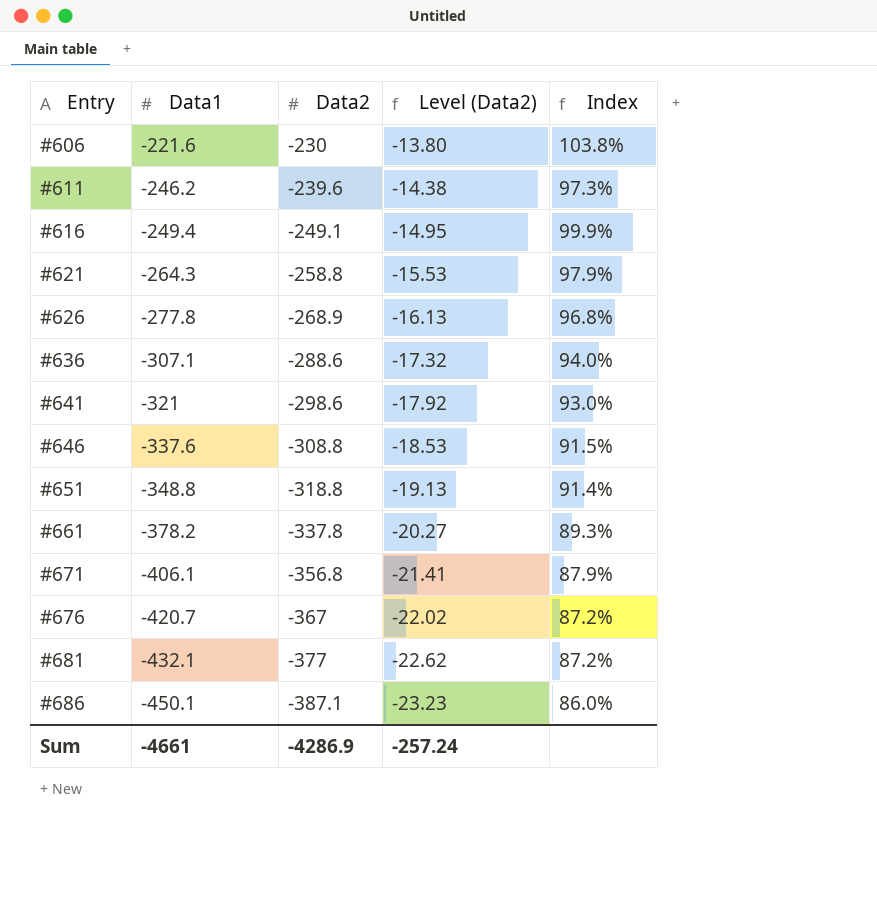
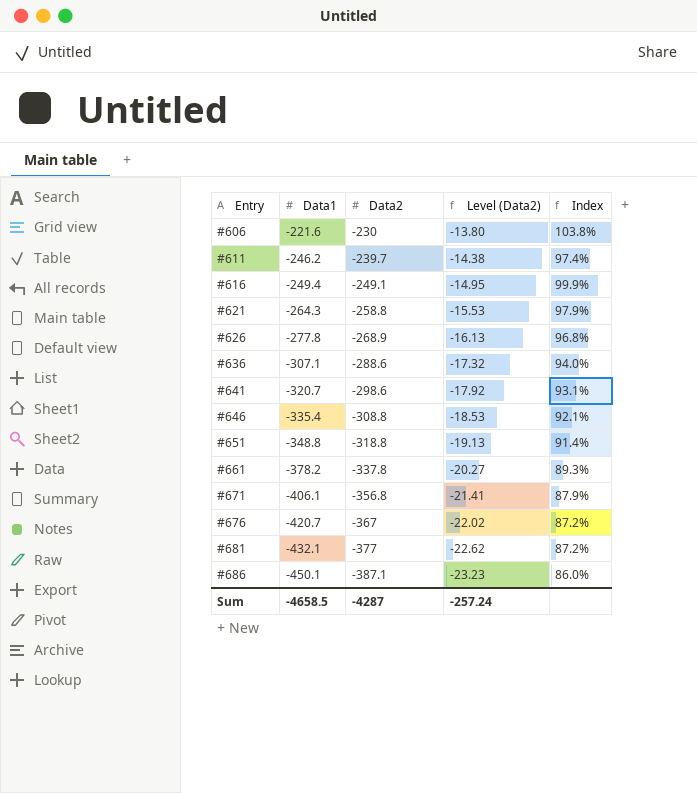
#611 | Data2: -239.6 -> -239.7
#611 | Index: 97.3% -> 97.4%
#641 | Data1: -321 -> -320.7
#641 | Index: 93.0% -> 93.1%
#646 | Data1: -337.6 -> -335.4
#646 | Index: 91.5% -> 92.1%
Sum | Data1: -4661 -> -4658.5
Sum | Data2: -4286.9 -> -4287

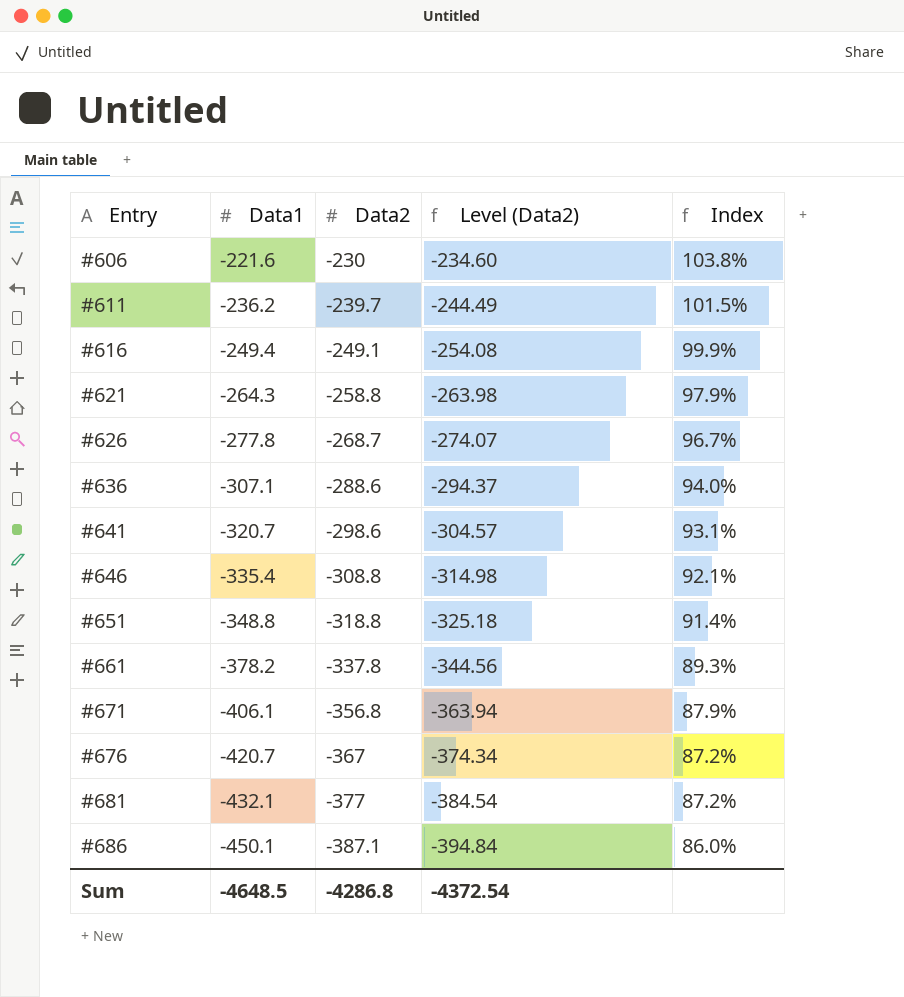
column Level (Data2) | formula: [Data2] * 0.06 -> [Data2] * 1.02
#611 | Data1: -246.2 -> -236.2
#611 | Index: 97.4% -> 101.5%
#626 | Data2: -268.9 -> -268.7
#626 | Index: 96.8% -> 96.7%
Sum | Data1: -4658.5 -> -4648.5
Sum | Data2: -4287 -> -4286.8
Sum | Level (Data2): -257.24 -> -4372.54

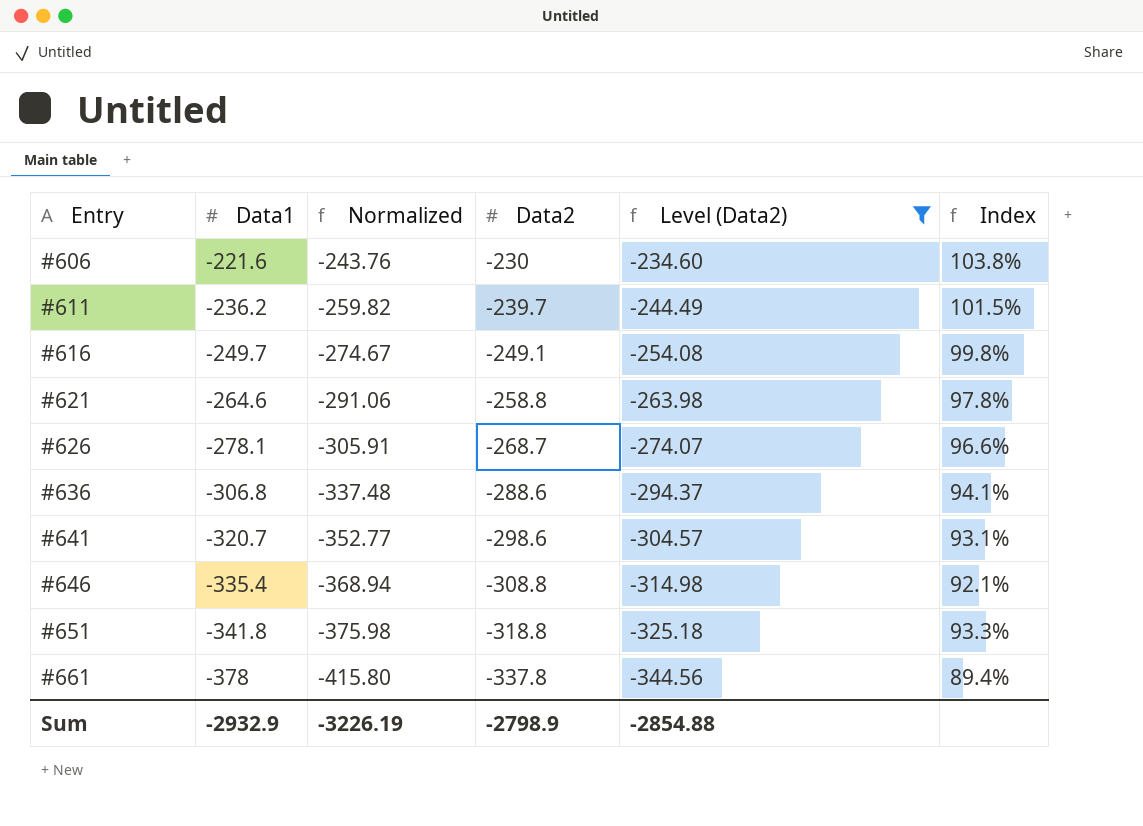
filter: none -> Level (Data2) >= -344.56
column Normalized | formula: none -> [Data1] * 1.1
#616 | Data1: -249.4 -> -249.7
#616 | Index: 99.9% -> 99.8%
#621 | Data1: -264.3 -> -264.6
#621 | Index: 97.9% -> 97.8%
#626 | Data1: -277.8 -> -278.1
#626 | Index: 96.7% -> 96.6%
#636 | Data1: -307.1 -> -306.8
#636 | Index: 94.0% -> 94.1%
#651 | Data1: -348.8 -> -341.8
#651 | Index: 91.4% -> 93.3%
#661 | Data1: -378.2 -> -378
#661 | Index: 89.3% -> 89.4%
Sum | Data1: -4648.5 -> -2932.9
Sum | Data2: -4286.8 -> -2798.9
Sum | Level (Data2): -4372.54 -> -2854.88

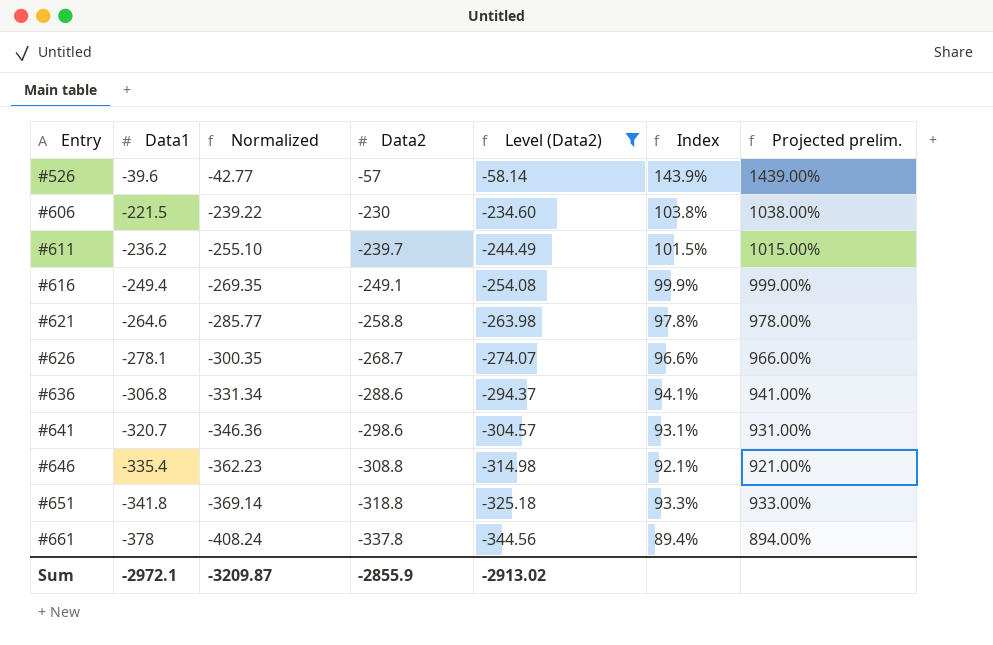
column Normalized | formula: [Data1] * 1.1 -> [Data1] * 1.08
column Projected prelim. | formula: none -> [Index] * 10
row #526: none -> -39.6 | -42.77 | -57 | -58.14 | 143.9% | 1439.00%
#606 | Data1: -221.6 -> -221.5
#616 | Data1: -249.7 -> -249.4
#616 | Index: 99.8% -> 99.9%
Sum | Data1: -2932.9 -> -2972.1
Sum | Normalized: -3226.19 -> -3209.87
Sum | Data2: -2798.9 -> -2855.9
Sum | Level (Data2): -2854.88 -> -2913.02

